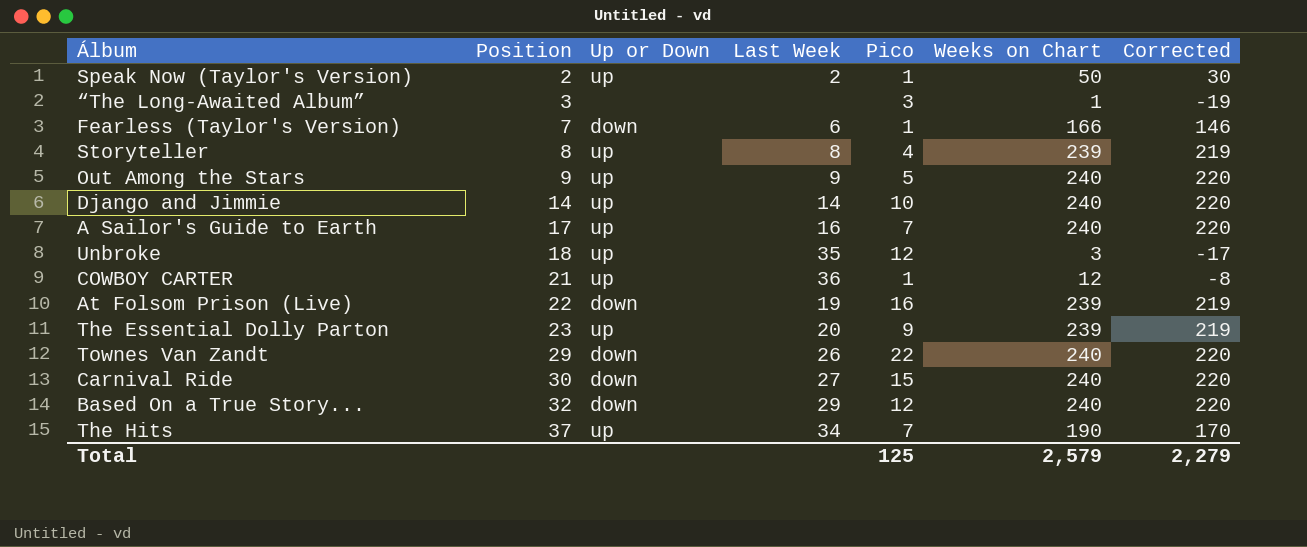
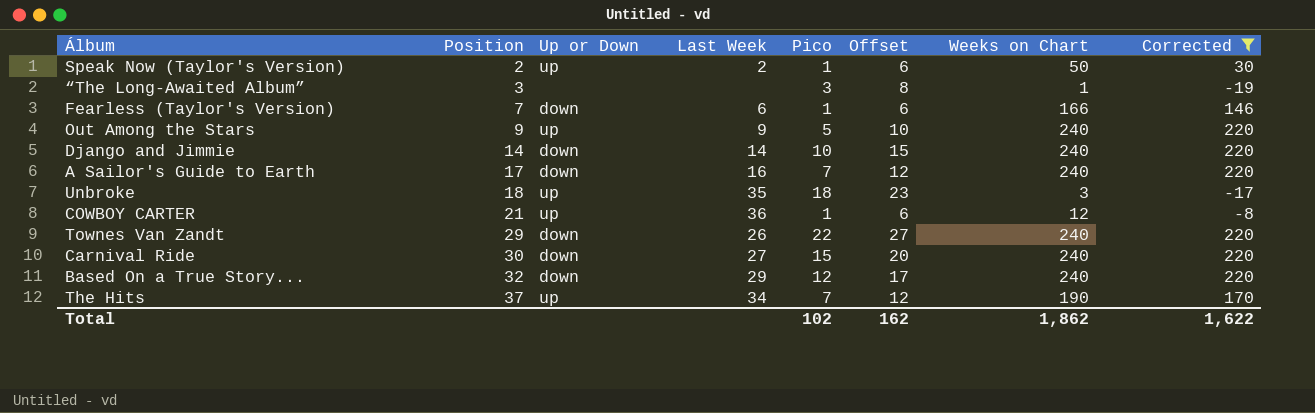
filter: none -> Corrected != 219
column Offset | formula: none -> [Pico] + 5
Django and Jimmie | Up or Down: up -> down
A Sailor's Guide to Earth | Up or Down: up -> down
Unbroke | Pico: 12 -> 18
Total | Pico: 125 -> 102
Total | Weeks on Chart: 2,579 -> 1,862
Total | Corrected: 2,279 -> 1,622

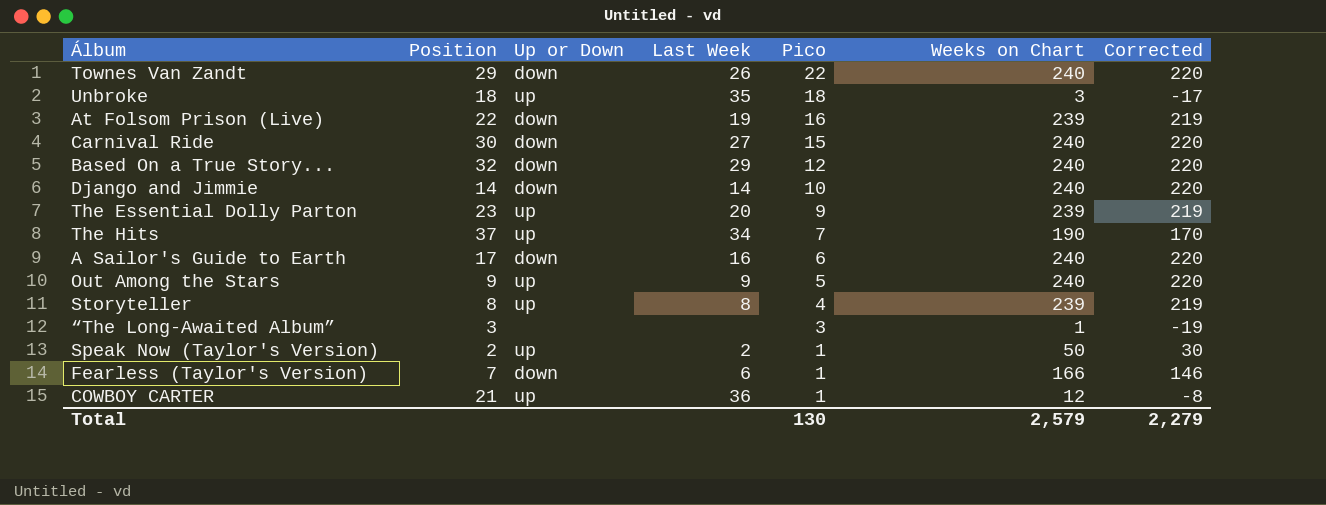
filter: Corrected != 219 -> none
row order: Position ascending -> Pico descending
column Offset | formula: [Pico] + 5 -> none
A Sailor's Guide to Earth | Pico: 7 -> 6
Total | Pico: 102 -> 130
Total | Weeks on Chart: 1,862 -> 2,579
Total | Corrected: 1,622 -> 2,279

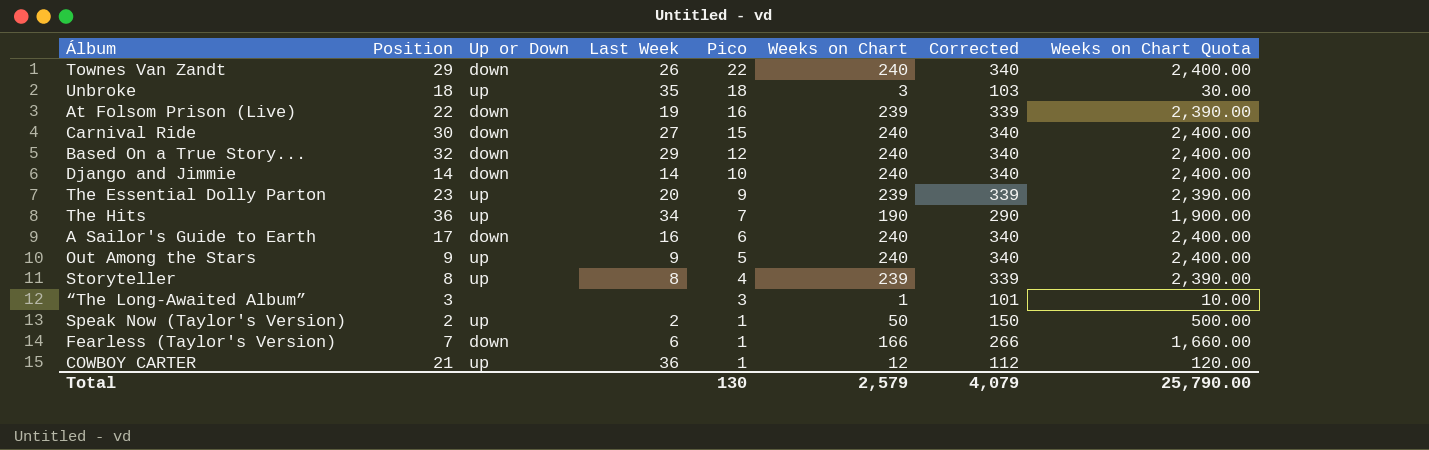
column Corrected | formula: [Weeks on Chart] - 20 -> [Weeks on Chart] + 100
column Weeks on Chart Quota | formula: none -> [Weeks on Chart] * 10
The Hits | Position: 37 -> 36
Total | Corrected: 2,279 -> 4,079

